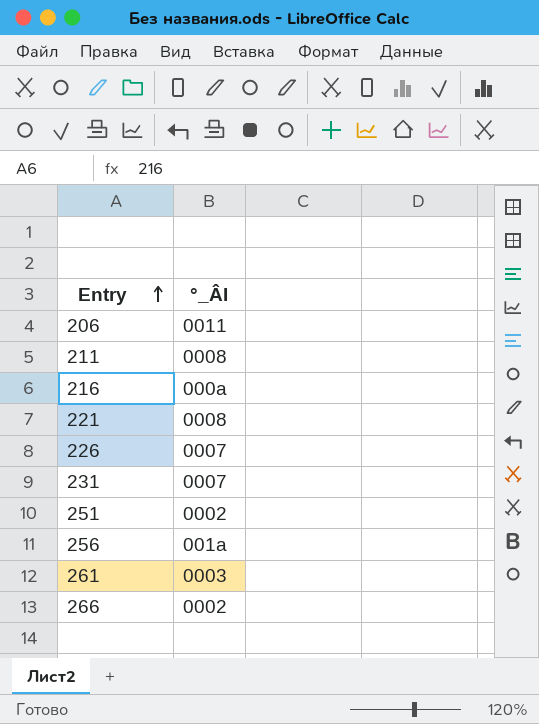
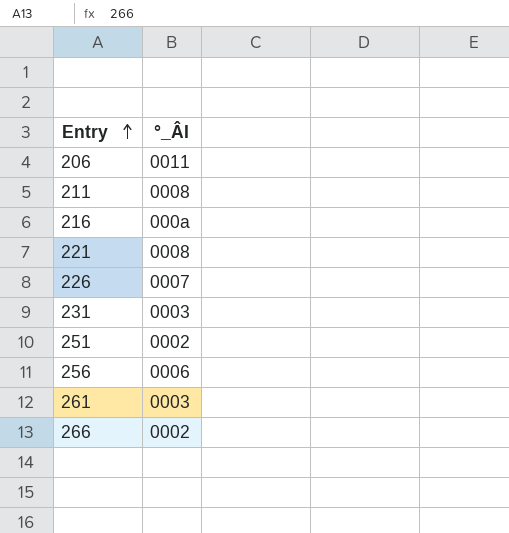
231 | °_ÂI: 0007 -> 0003
256 | °_ÂI: 001a -> 0006

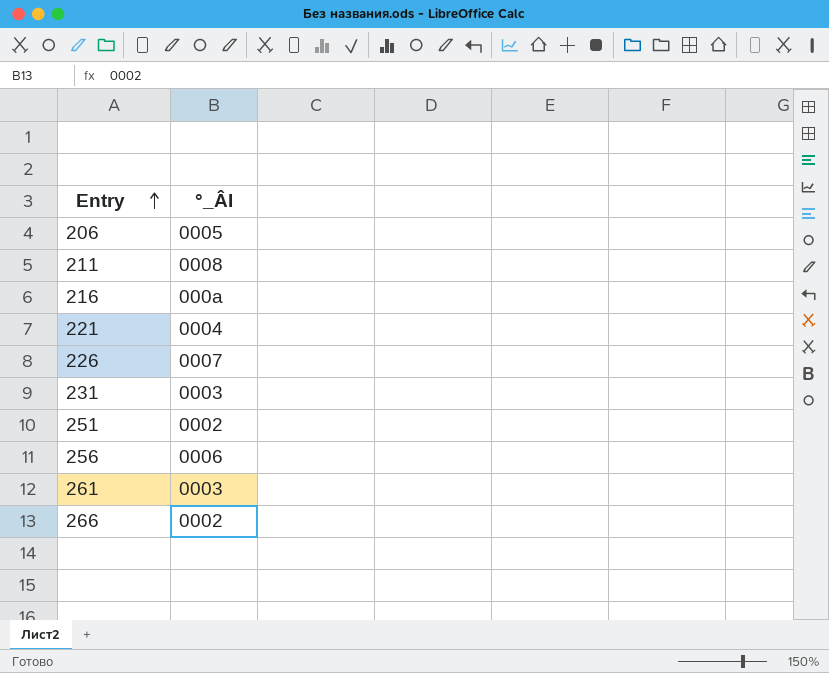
206 | °_ÂI: 0011 -> 0005
221 | °_ÂI: 0008 -> 0004

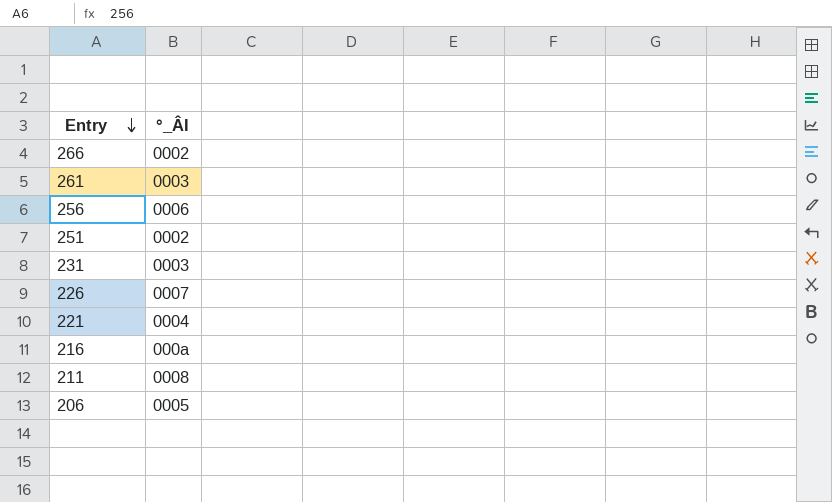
row order: Entry ascending -> Entry descending

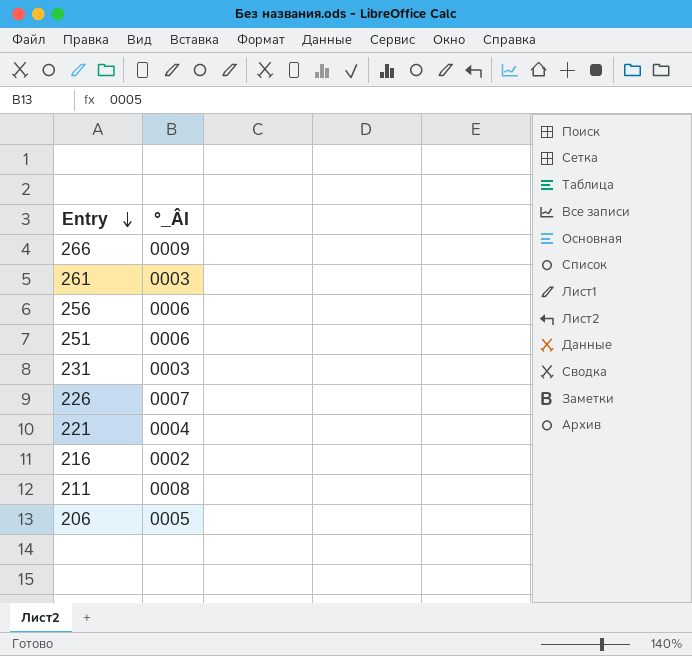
266 | °_ÂI: 0002 -> 0009
251 | °_ÂI: 0002 -> 0006
216 | °_ÂI: 000a -> 0002

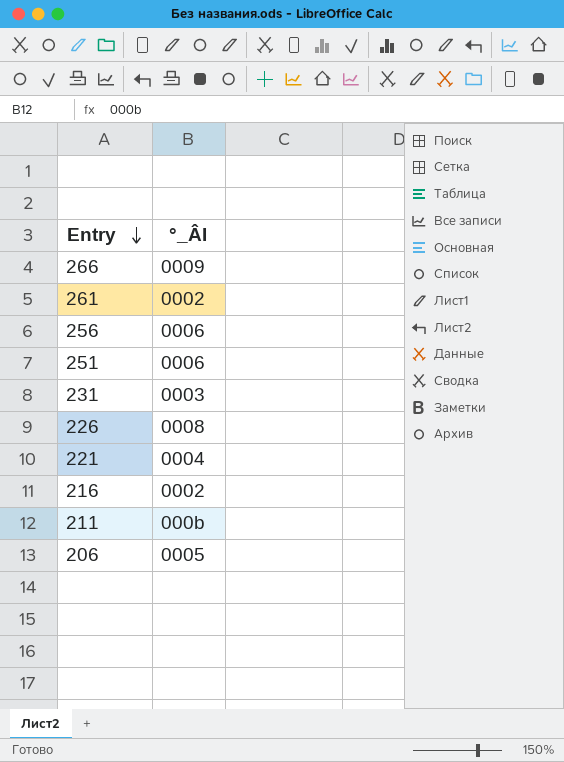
261 | °_ÂI: 0003 -> 0002
226 | °_ÂI: 0007 -> 0008
211 | °_ÂI: 0008 -> 000b

